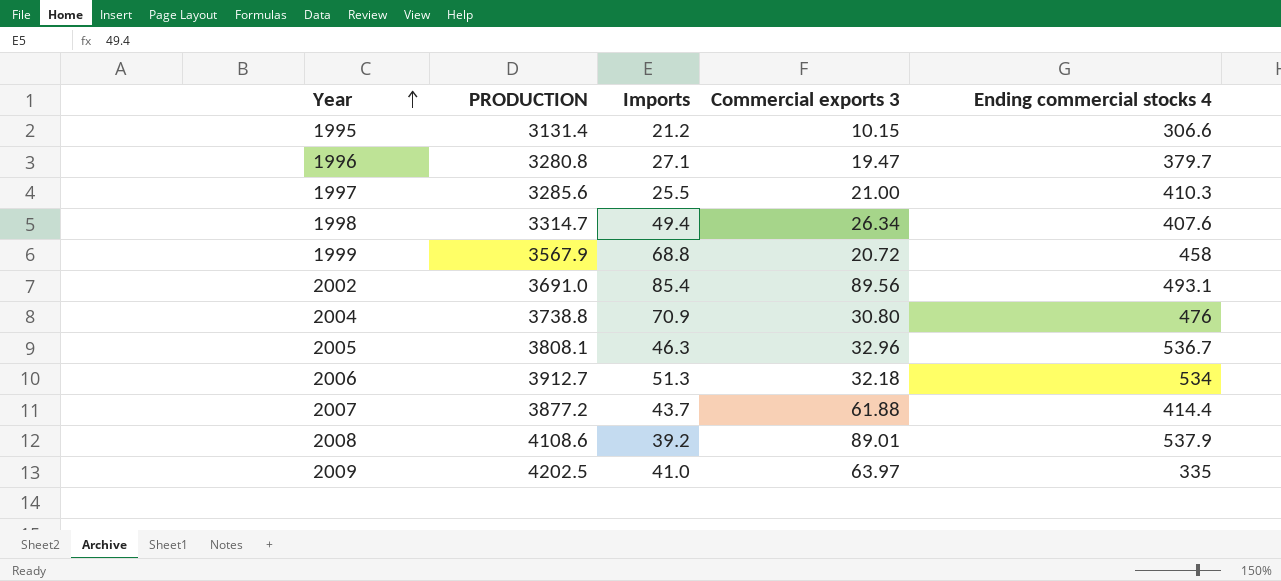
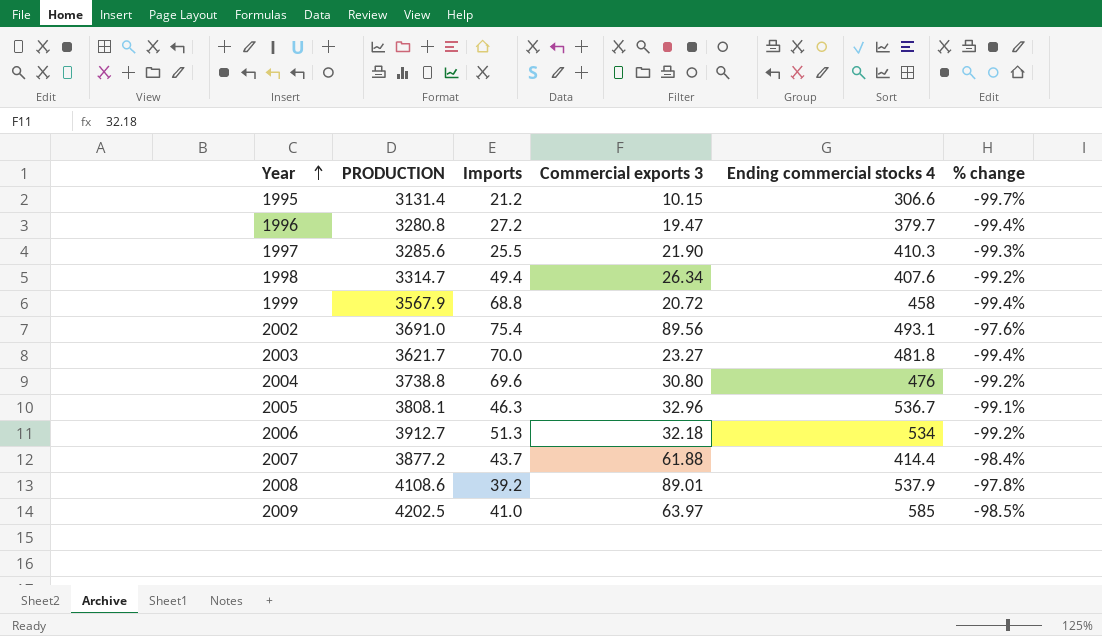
column % change | formula: none -> ([Commercial exports 3] - [PRODUCTION]) / [PRODUCTION]
1996 | Imports: 27.1 -> 27.2
1997 | Commercial exports 3: 21.00 -> 21.90
2002 | Imports: 85.4 -> 75.4
row 2003: none -> 3621.7 | 70.0 | 23.27 | 481.8 | -99.4%
2004 | Imports: 70.9 -> 69.6
2009 | Ending commercial stocks 4: 335 -> 585

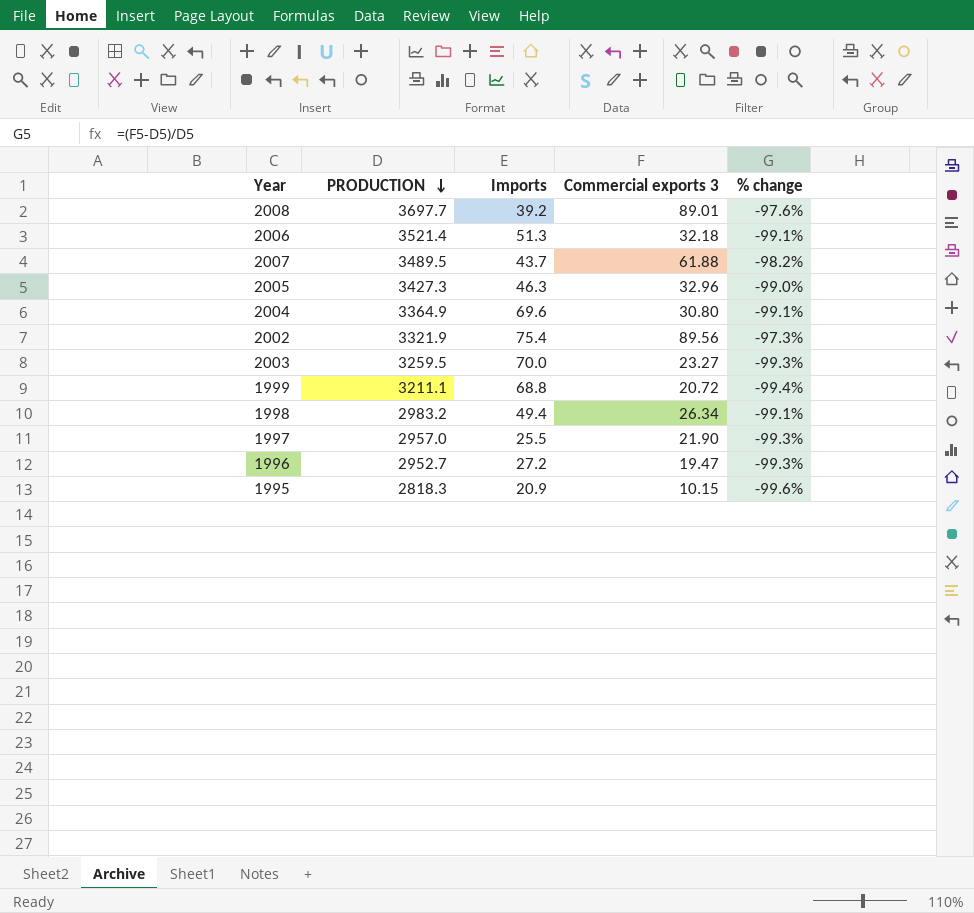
row order: Year ascending -> PRODUCTION descending
column Ending commercial stocks 4 | position: 5 -> none
row 2009: 4202.5 | 41.0 | 63.97 | 585 | -98.5% -> none
2008 | PRODUCTION: 4108.6 -> 3697.7
2008 | % change: -97.8% -> -97.6%
2006 | PRODUCTION: 3912.7 -> 3521.4
2006 | % change: -99.2% -> -99.1%
2007 | PRODUCTION: 3877.2 -> 3489.5
2007 | % change: -98.4% -> -98.2%
2005 | PRODUCTION: 3808.1 -> 3427.3
2005 | % change: -99.1% -> -99.0%
2004 | PRODUCTION: 3738.8 -> 3364.9
2004 | % change: -99.2% -> -99.1%
2002 | PRODUCTION: 3691.0 -> 3321.9
2002 | % change: -97.6% -> -97.3%
2003 | PRODUCTION: 3621.7 -> 3259.5
2003 | % change: -99.4% -> -99.3%
1999 | PRODUCTION: 3567.9 -> 3211.1
1998 | PRODUCTION: 3314.7 -> 2983.2
1998 | % change: -99.2% -> -99.1%
1997 | PRODUCTION: 3285.6 -> 2957.0
1996 | PRODUCTION: 3280.8 -> 2952.7
1996 | % change: -99.4% -> -99.3%
1995 | PRODUCTION: 3131.4 -> 2818.3
1995 | Imports: 21.2 -> 20.9
1995 | % change: -99.7% -> -99.6%

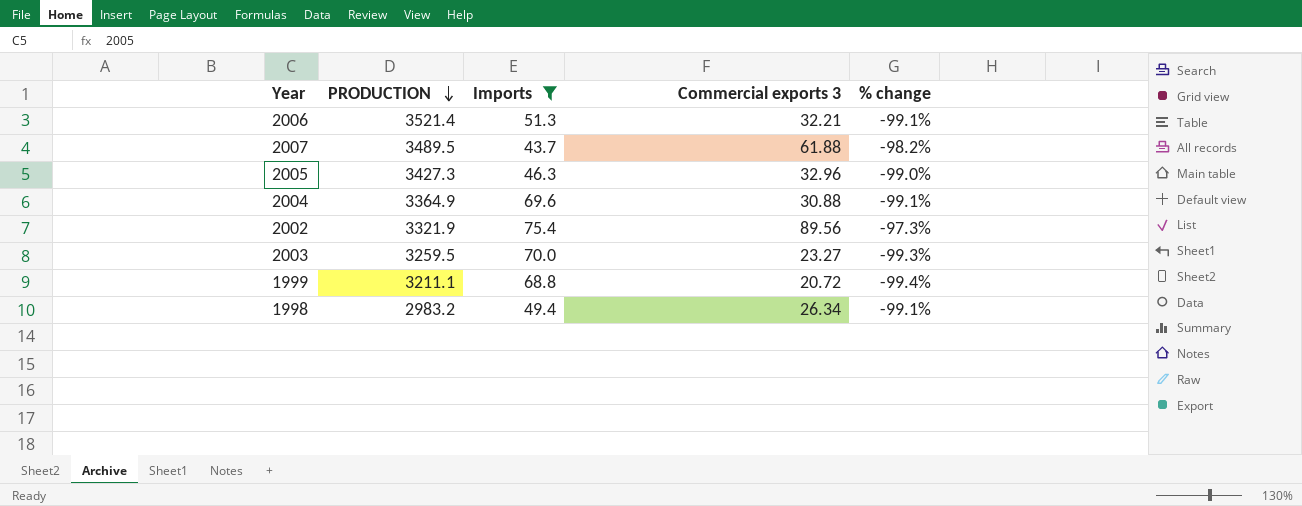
filter: none -> Imports >= 43.7
2006 | Commercial exports 3: 32.18 -> 32.21
2004 | Commercial exports 3: 30.80 -> 30.88

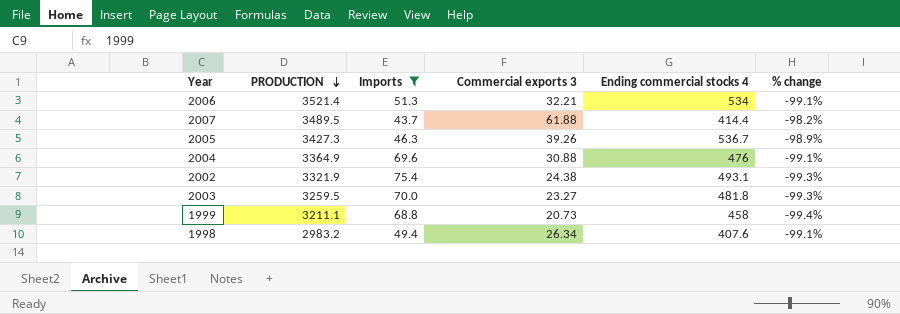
column Ending commercial stocks 4 | position: none -> 5
2005 | Commercial exports 3: 32.96 -> 39.26
2005 | % change: -99.0% -> -98.9%
2002 | Commercial exports 3: 89.56 -> 24.38
2002 | % change: -97.3% -> -99.3%
1999 | Commercial exports 3: 20.72 -> 20.73

